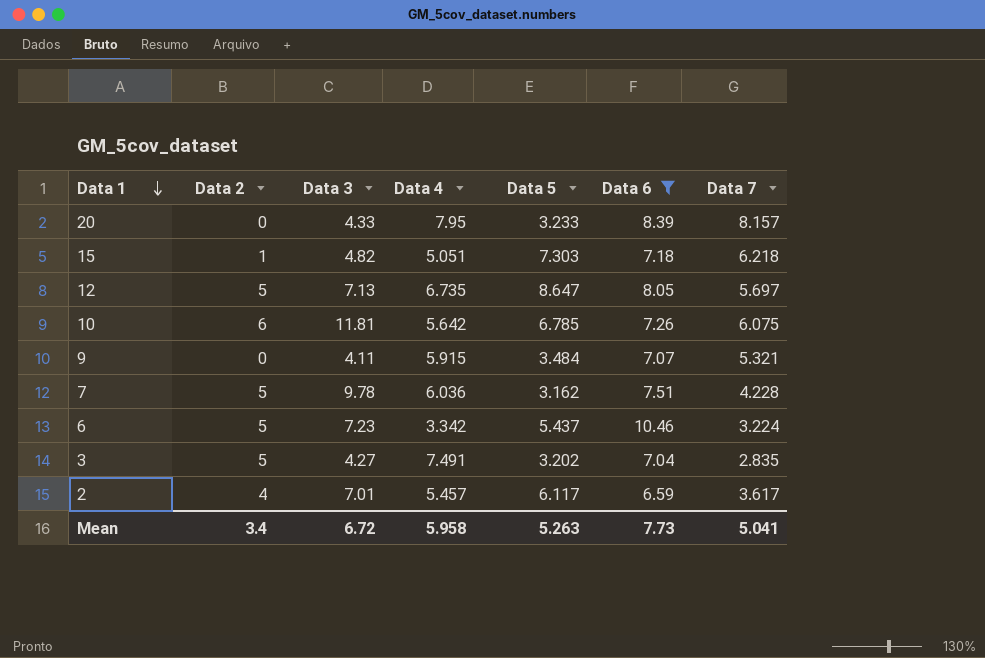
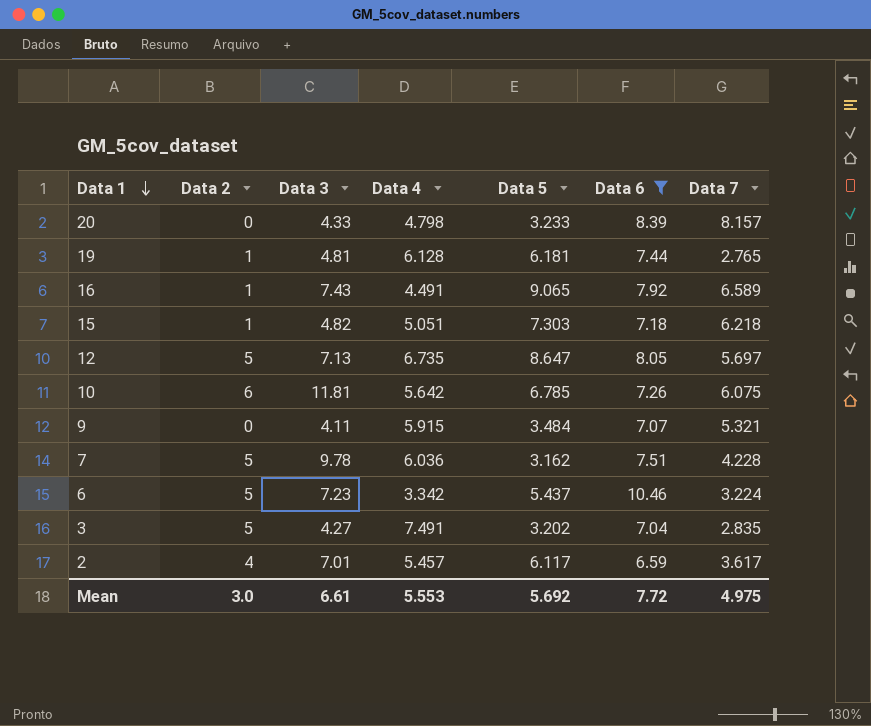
20 | Data 4: 7.95 -> 4.798
row 19: none -> 1 | 4.81 | 6.128 | 6.181 | 7.44 | 2.765
row 16: none -> 1 | 7.43 | 4.491 | 9.065 | 7.92 | 6.589
Mean | Data 2: 3.4 -> 3.0
Mean | Data 3: 6.72 -> 6.61
Mean | Data 4: 5.958 -> 5.553
Mean | Data 5: 5.263 -> 5.692
Mean | Data 6: 7.73 -> 7.72
Mean | Data 7: 5.041 -> 4.975

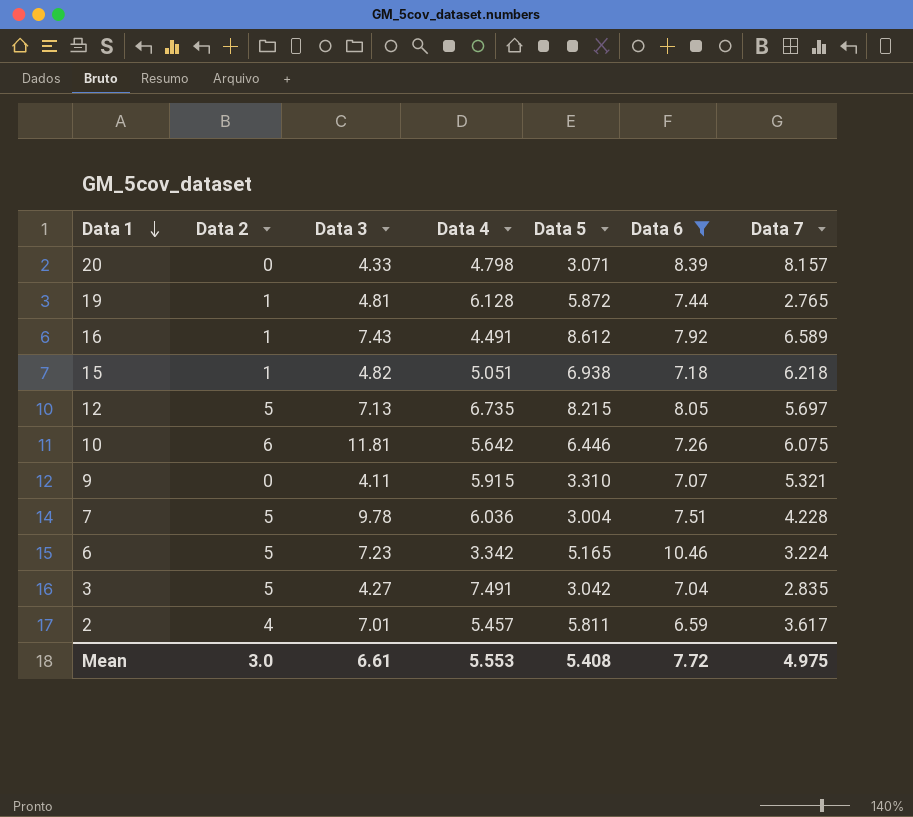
20 | Data 5: 3.233 -> 3.071
19 | Data 5: 6.181 -> 5.872
16 | Data 5: 9.065 -> 8.612
15 | Data 5: 7.303 -> 6.938
12 | Data 5: 8.647 -> 8.215
10 | Data 5: 6.785 -> 6.446
9 | Data 5: 3.484 -> 3.310
7 | Data 5: 3.162 -> 3.004
6 | Data 5: 5.437 -> 5.165
3 | Data 5: 3.202 -> 3.042
2 | Data 5: 6.117 -> 5.811
Mean | Data 5: 5.692 -> 5.408

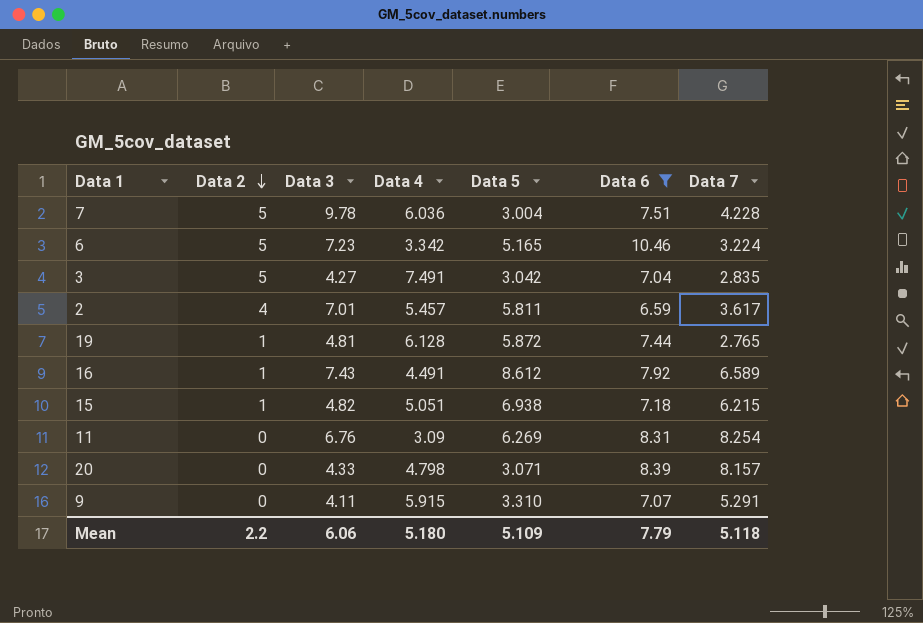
row order: Data 1 descending -> Data 2 descending
row 12: 5 | 7.13 | 6.735 | 8.215 | 8.05 | 5.697 -> none
row 10: 6 | 11.81 | 5.642 | 6.446 | 7.26 | 6.075 -> none
15 | Data 7: 6.218 -> 6.215
row 11: none -> 0 | 6.76 | 3.09 | 6.269 | 8.31 | 8.254
9 | Data 7: 5.321 -> 5.291
Mean | Data 2: 3.0 -> 2.2
Mean | Data 3: 6.61 -> 6.06
Mean | Data 4: 5.553 -> 5.180
Mean | Data 5: 5.408 -> 5.109
Mean | Data 6: 7.72 -> 7.79
Mean | Data 7: 4.975 -> 5.118

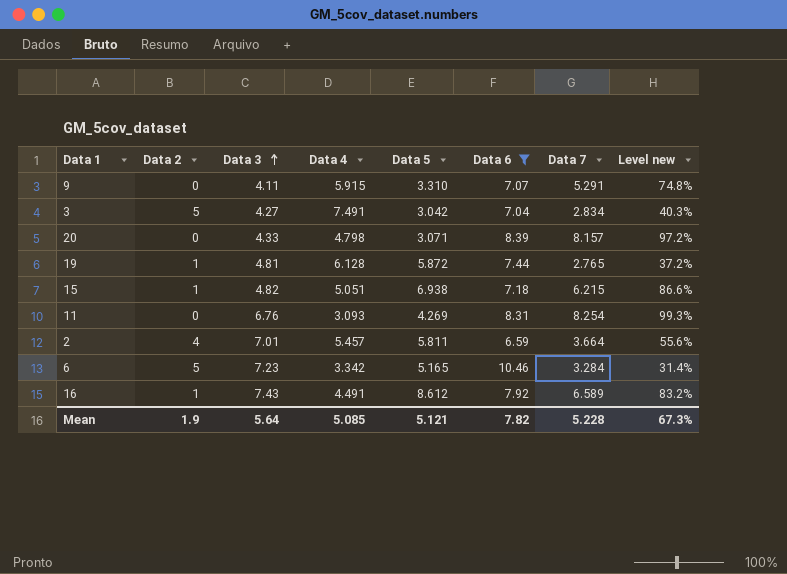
row order: Data 2 descending -> Data 3 ascending
column Level new | formula: none -> [Data 7] / [Data 6]
row 7: 5 | 9.78 | 6.036 | 3.004 | 7.51 | 4.228 -> none
3 | Data 7: 2.835 -> 2.834
11 | Data 4: 3.09 -> 3.093
11 | Data 5: 6.269 -> 4.269
2 | Data 7: 3.617 -> 3.664
6 | Data 7: 3.224 -> 3.284
Mean | Data 2: 2.2 -> 1.9
Mean | Data 3: 6.06 -> 5.64
Mean | Data 4: 5.180 -> 5.085
Mean | Data 5: 5.109 -> 5.121
Mean | Data 6: 7.79 -> 7.82
Mean | Data 7: 5.118 -> 5.228

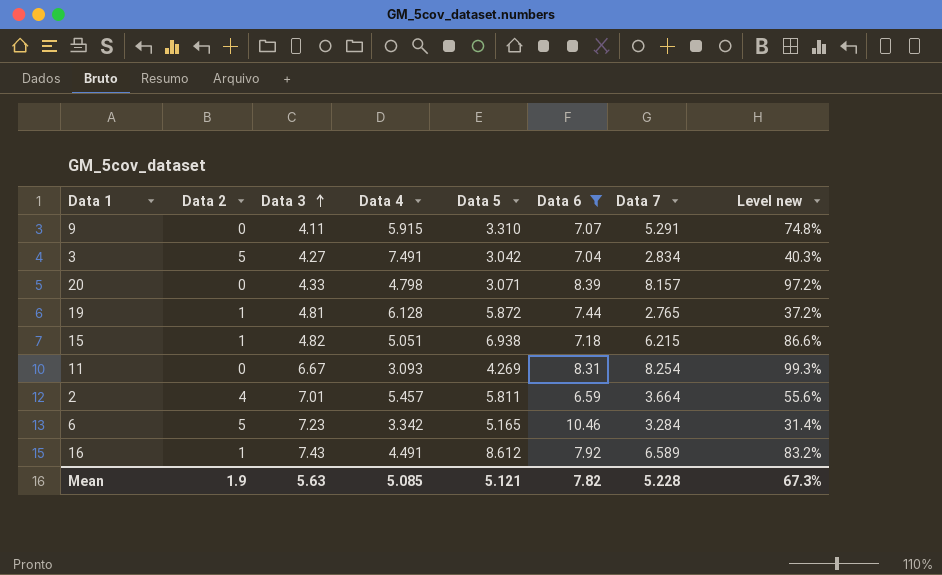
11 | Data 3: 6.76 -> 6.67
Mean | Data 3: 5.64 -> 5.63

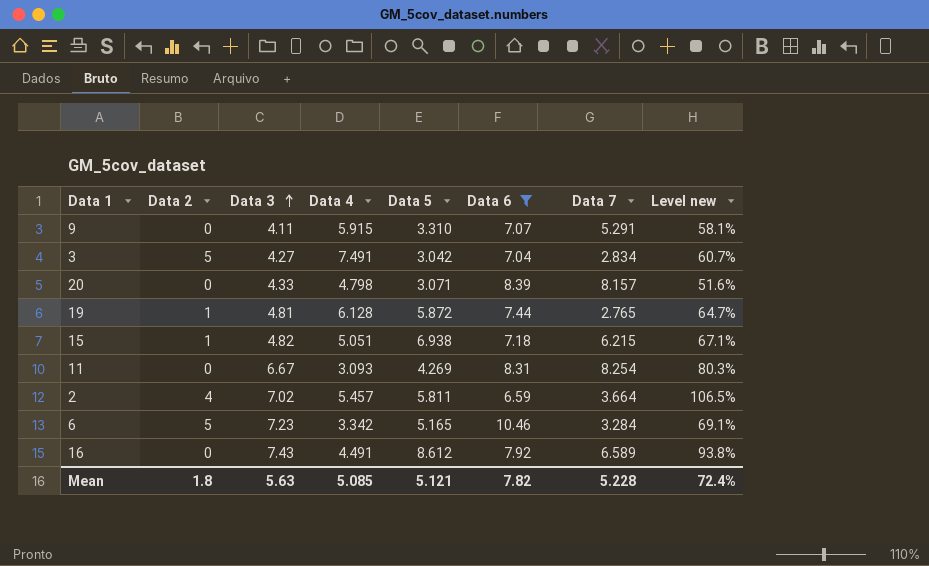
column Level new | formula: [Data 7] / [Data 6] -> [Data 3] / [Data 6]
2 | Data 3: 7.01 -> 7.02
16 | Data 2: 1 -> 0
Mean | Data 2: 1.9 -> 1.8
Mean | Level new: 67.3% -> 72.4%

